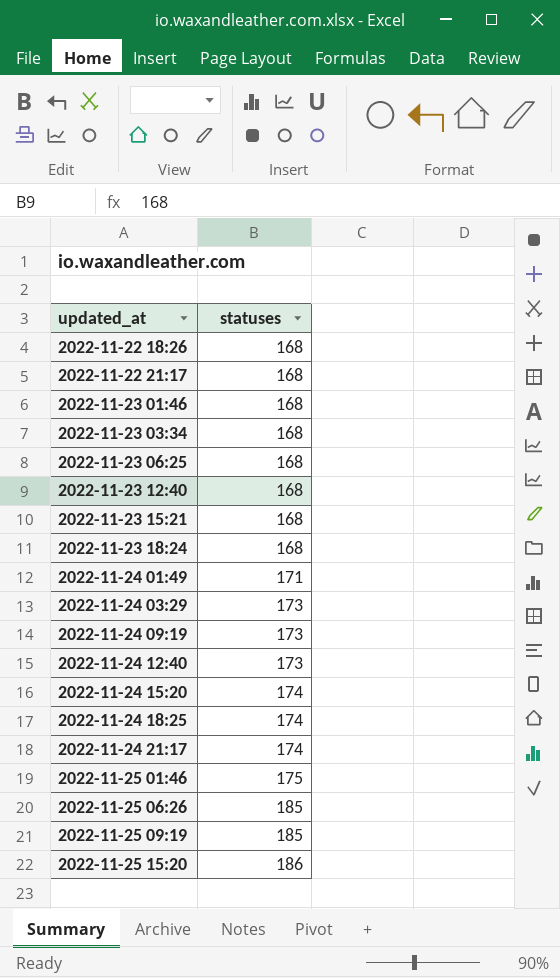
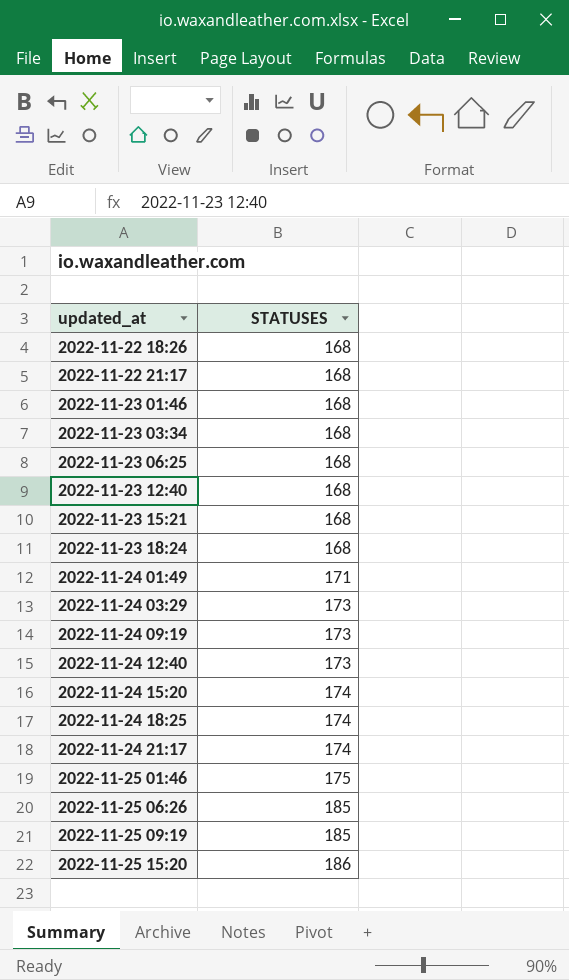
column name: statuses -> STATUSES

